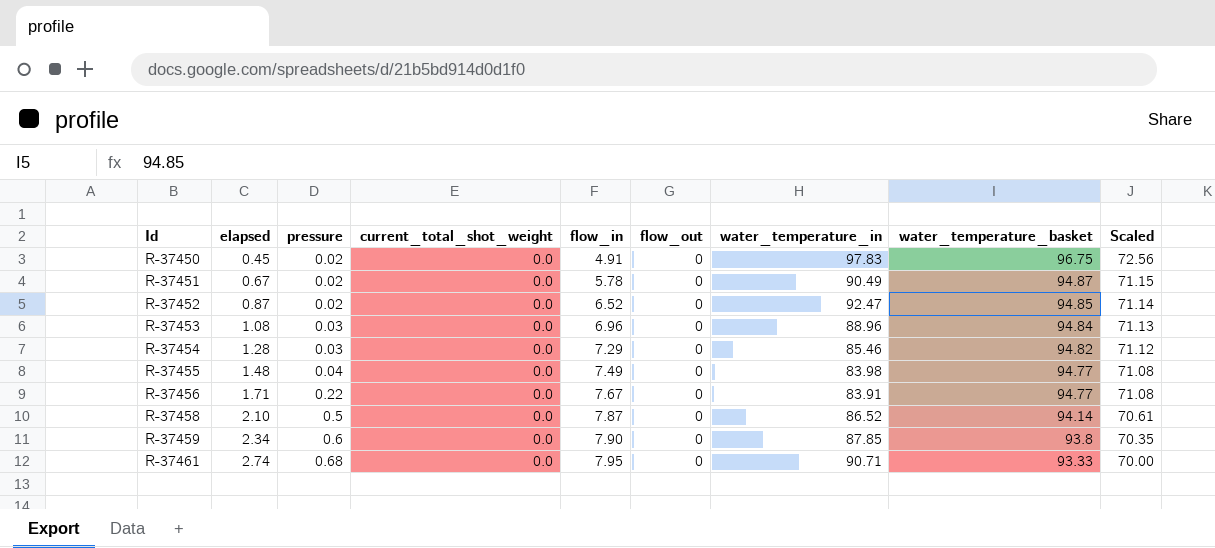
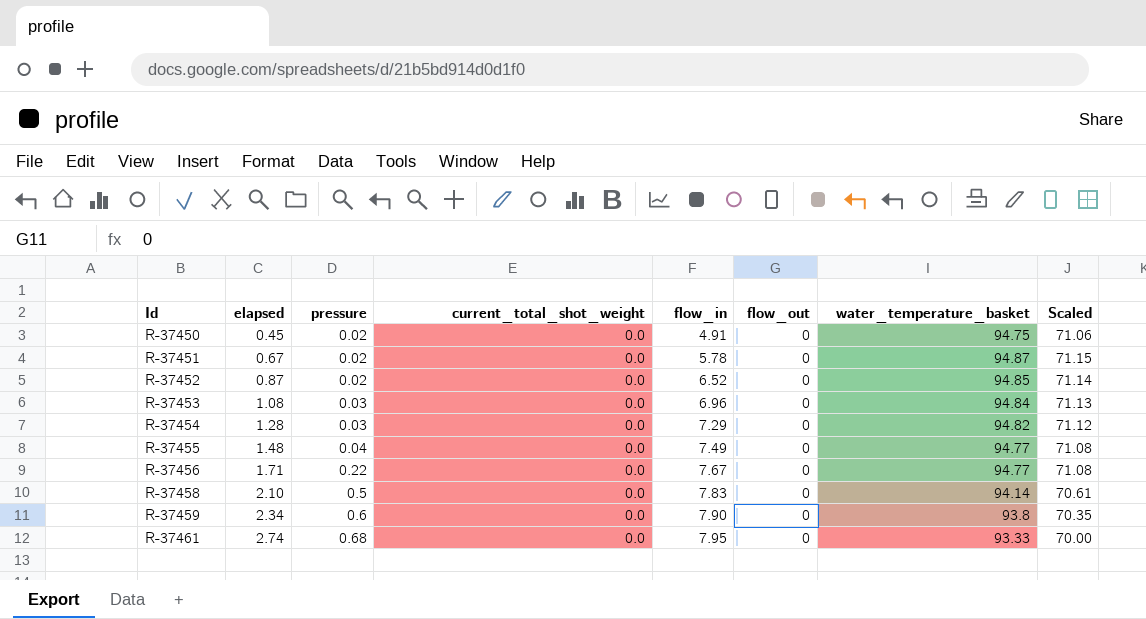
column water_temperature_in | position: 7 -> none
R-37450 | water_temperature_basket: 96.75 -> 94.75
R-37450 | Scaled: 72.56 -> 71.06
R-37458 | flow_in: 7.87 -> 7.83

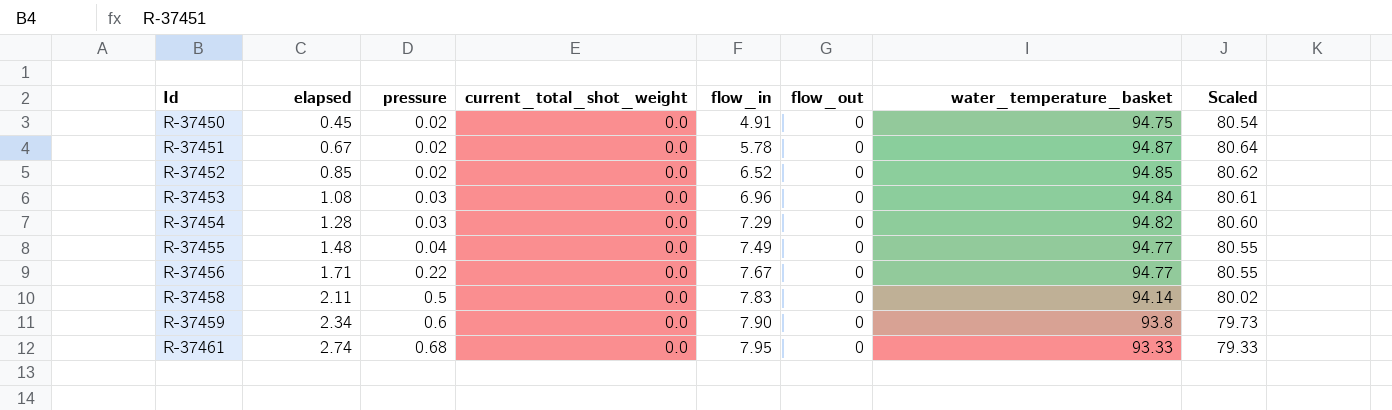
column Scaled | formula: [water_temperature_basket] * 0.75 -> [water_temperature_basket] * 0.85
R-37452 | elapsed: 0.87 -> 0.85
R-37458 | elapsed: 2.10 -> 2.11

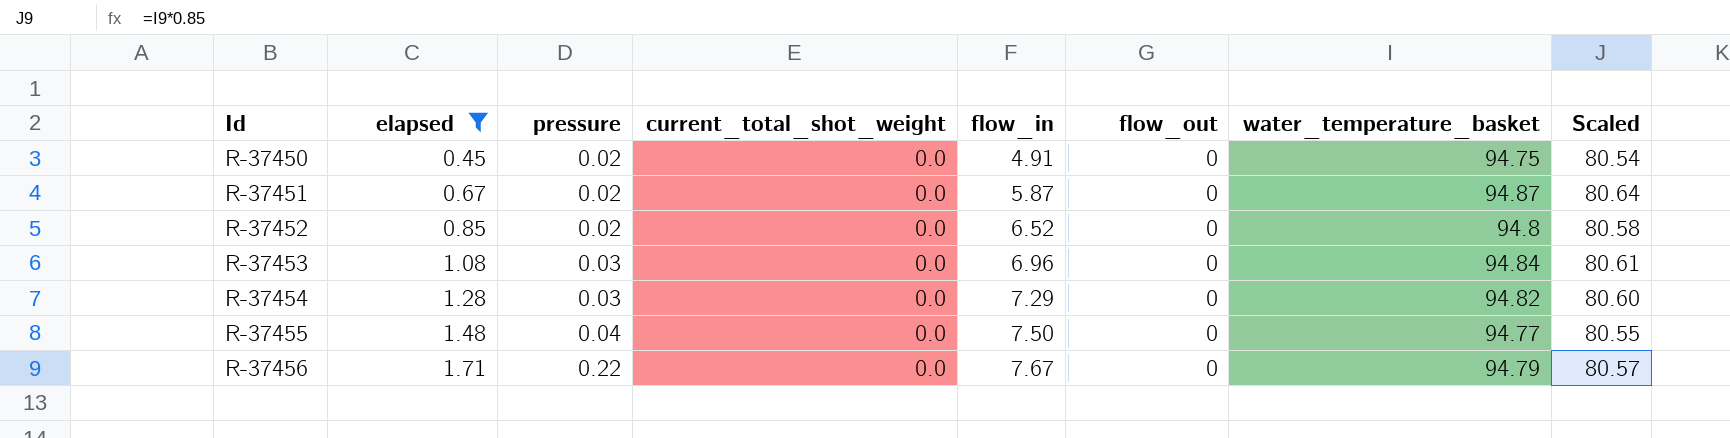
filter: none -> elapsed <= 1.71
R-37451 | flow_in: 5.78 -> 5.87
R-37452 | water_temperature_basket: 94.85 -> 94.8
R-37452 | Scaled: 80.62 -> 80.58
R-37455 | flow_in: 7.49 -> 7.50
R-37456 | water_temperature_basket: 94.77 -> 94.79
R-37456 | Scaled: 80.55 -> 80.57

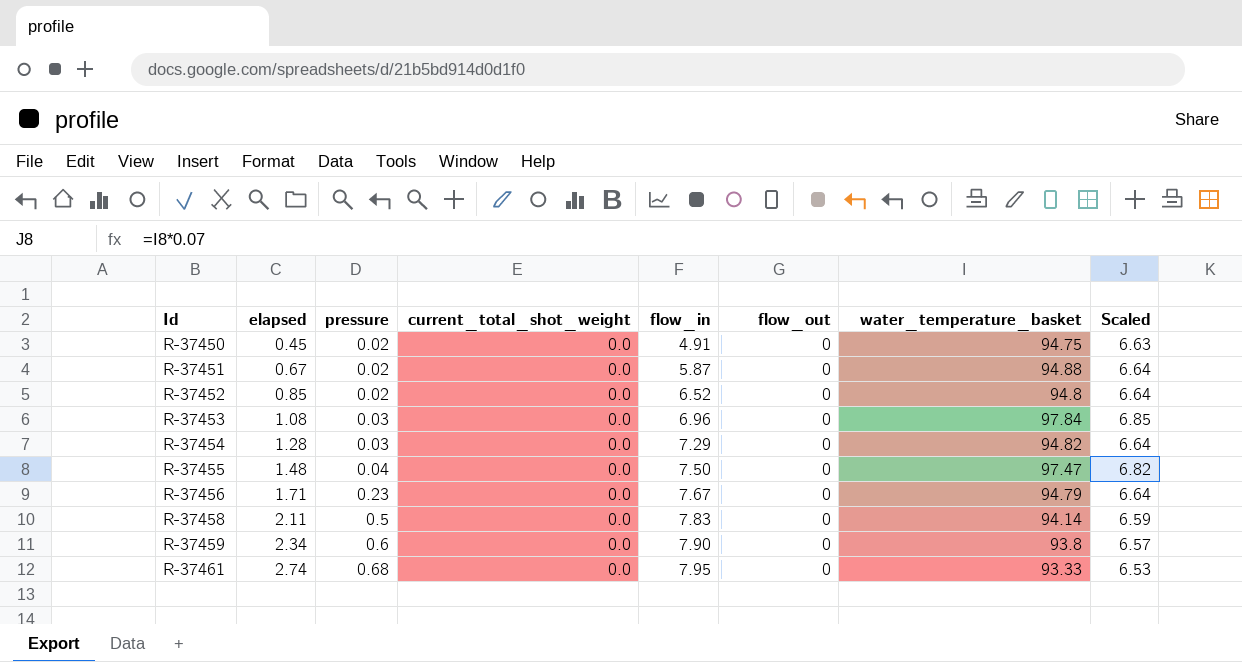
filter: elapsed <= 1.71 -> none
column Scaled | formula: [water_temperature_basket] * 0.85 -> [water_temperature_basket] * 0.07
R-37451 | water_temperature_basket: 94.87 -> 94.88
R-37453 | water_temperature_basket: 94.84 -> 97.84
R-37455 | water_temperature_basket: 94.77 -> 97.47
R-37456 | pressure: 0.22 -> 0.23

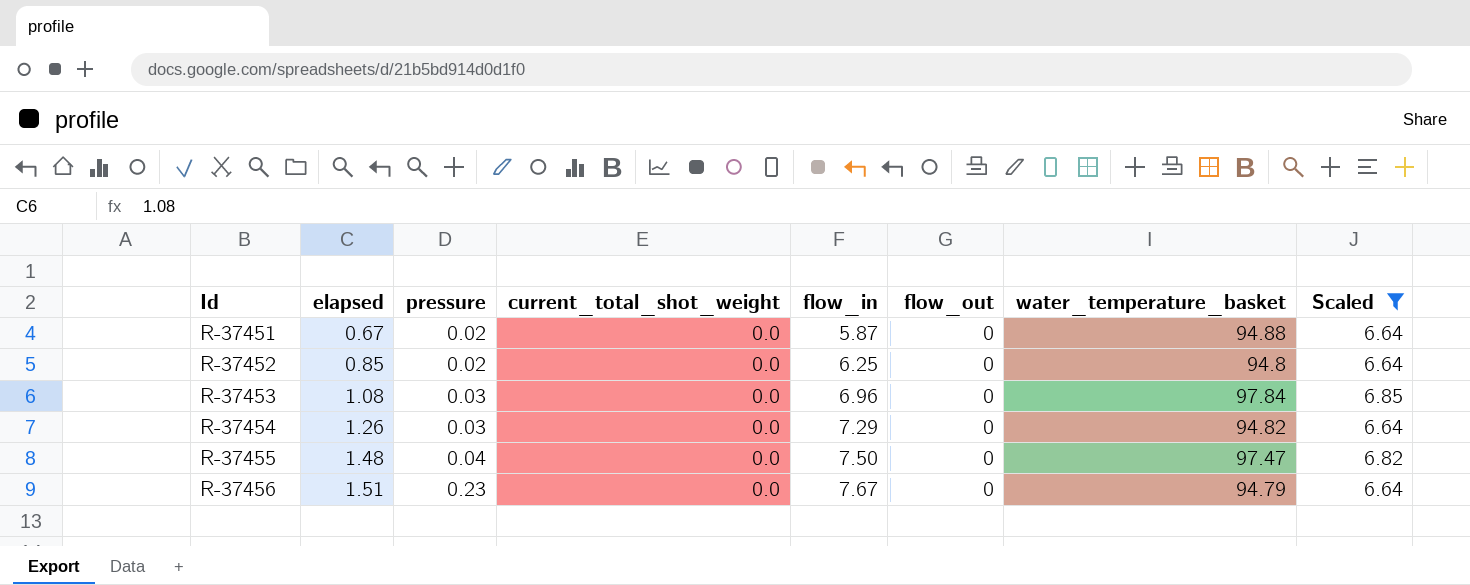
filter: none -> Scaled >= 6.64
R-37452 | flow_in: 6.52 -> 6.25
R-37454 | elapsed: 1.28 -> 1.26
R-37456 | elapsed: 1.71 -> 1.51

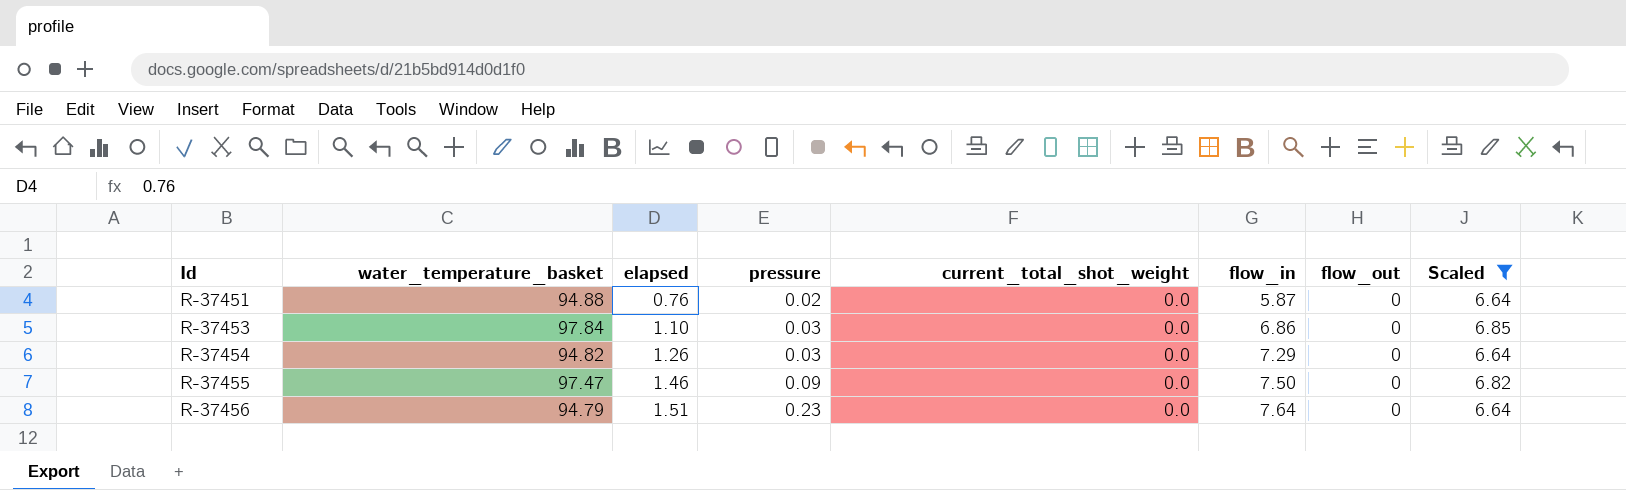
column water_temperature_basket | position: 7 -> 2
row R-37452: 0.85 | 0.02 | 0.0 | 6.25 | 0 | 94.8 | 6.64 -> none
R-37451 | elapsed: 0.67 -> 0.76
R-37453 | elapsed: 1.08 -> 1.10
R-37453 | flow_in: 6.96 -> 6.86
R-37455 | elapsed: 1.48 -> 1.46
R-37455 | pressure: 0.04 -> 0.09
R-37456 | flow_in: 7.67 -> 7.64

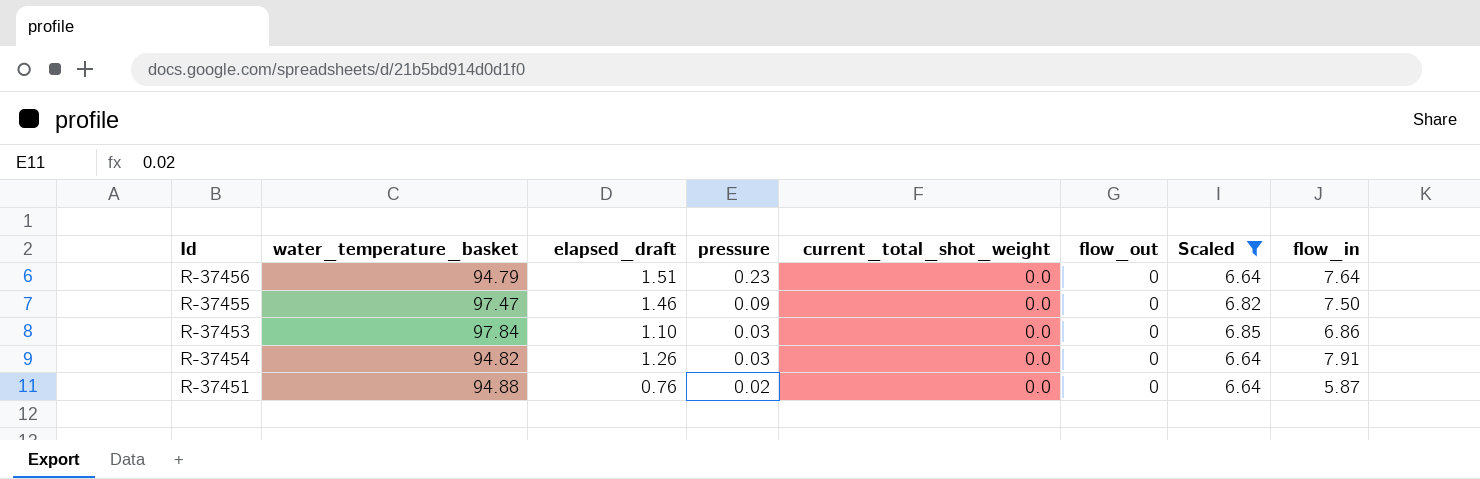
row order: Id ascending -> pressure descending
column name: elapsed -> elapsed_draft
column flow_in | position: 6 -> 8
R-37454 | flow_in: 7.29 -> 7.91

